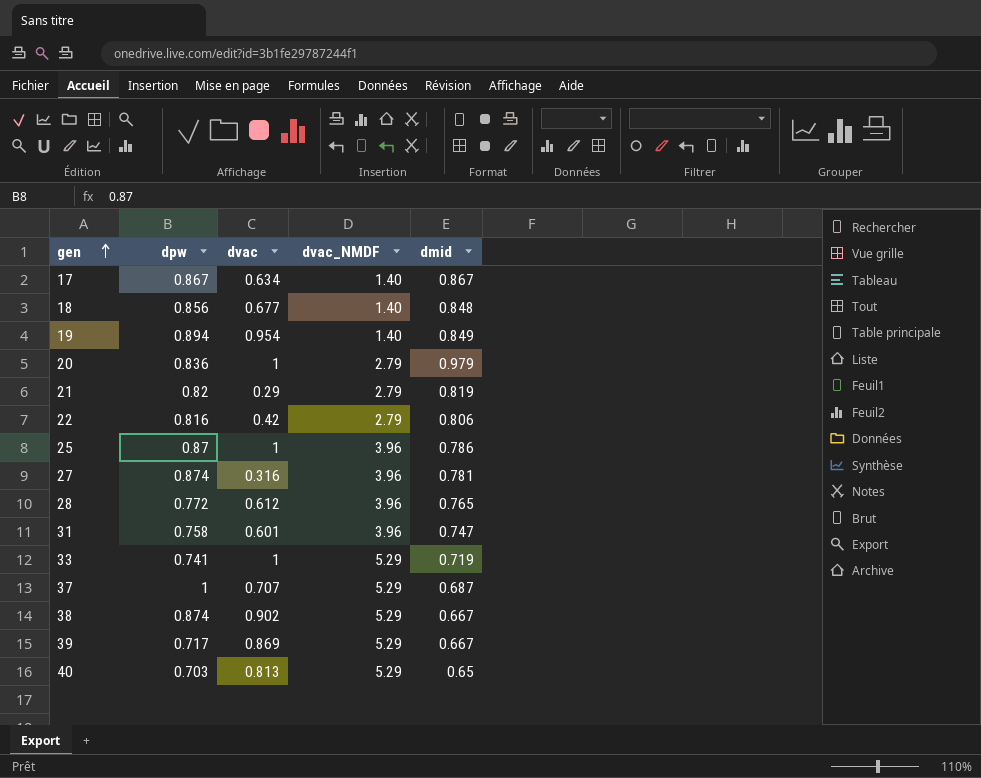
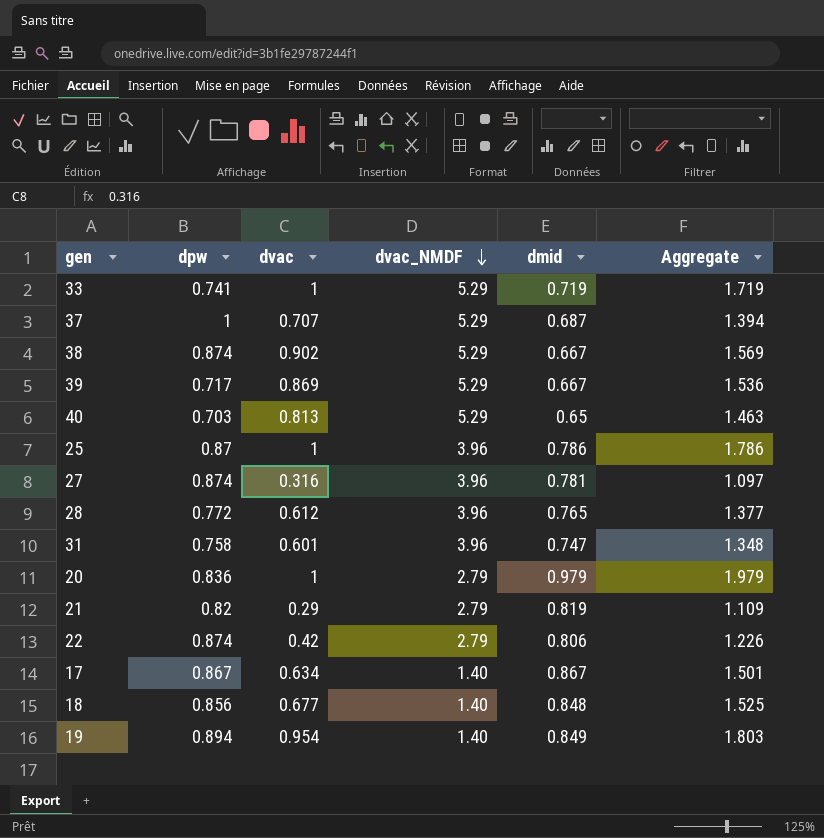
row order: gen ascending -> dvac_NMDF descending
column Aggregate | formula: none -> [dvac] + [dmid]
22 | dpw: 0.816 -> 0.874

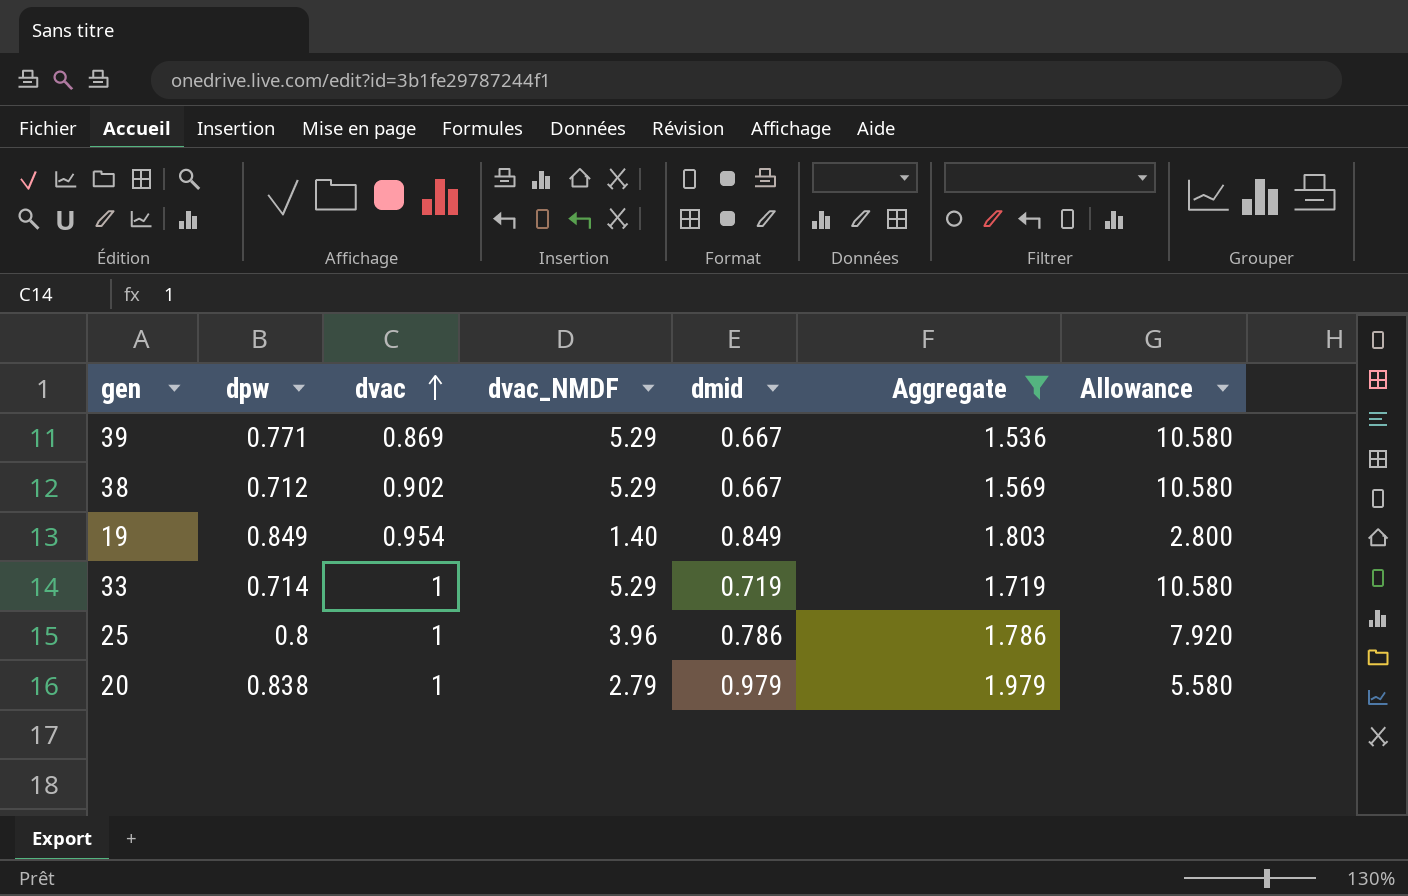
filter: none -> Aggregate >= 1.536
row order: dvac_NMDF descending -> dvac ascending
column Allowance | formula: none -> [dvac_NMDF] * 2
39 | dpw: 0.717 -> 0.771
38 | dpw: 0.874 -> 0.712
19 | dpw: 0.894 -> 0.849
33 | dpw: 0.741 -> 0.714
25 | dpw: 0.87 -> 0.8
20 | dpw: 0.836 -> 0.838

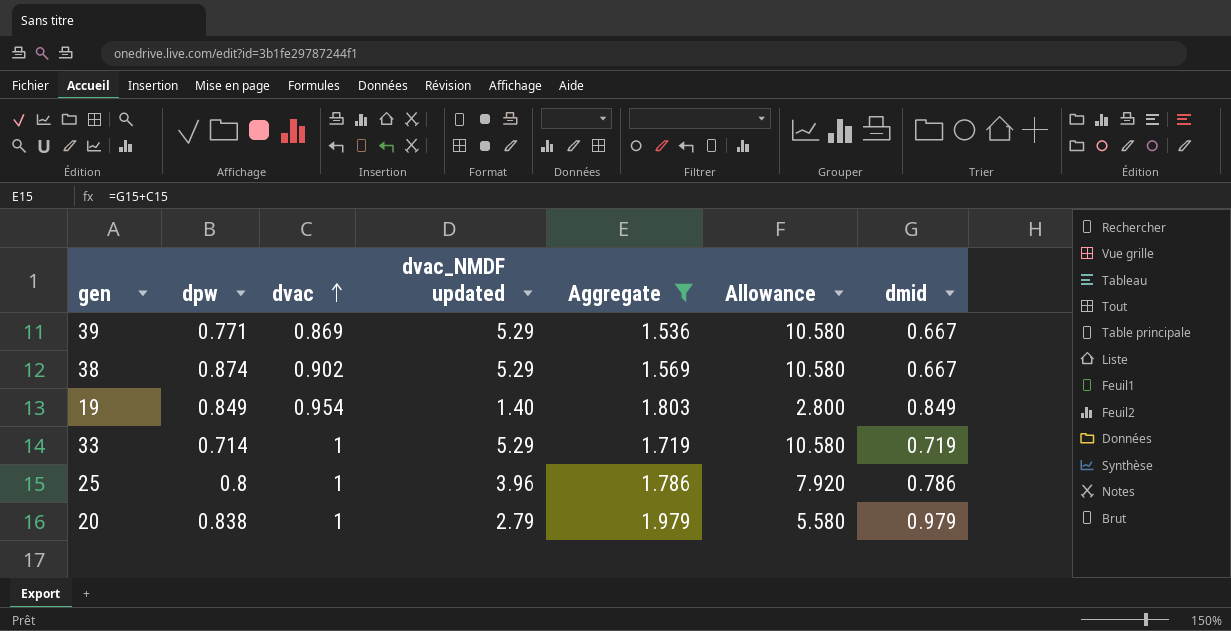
column name: dvac_NMDF -> dvac_NMDF updated
column dmid | position: 5 -> 7
38 | dpw: 0.712 -> 0.874

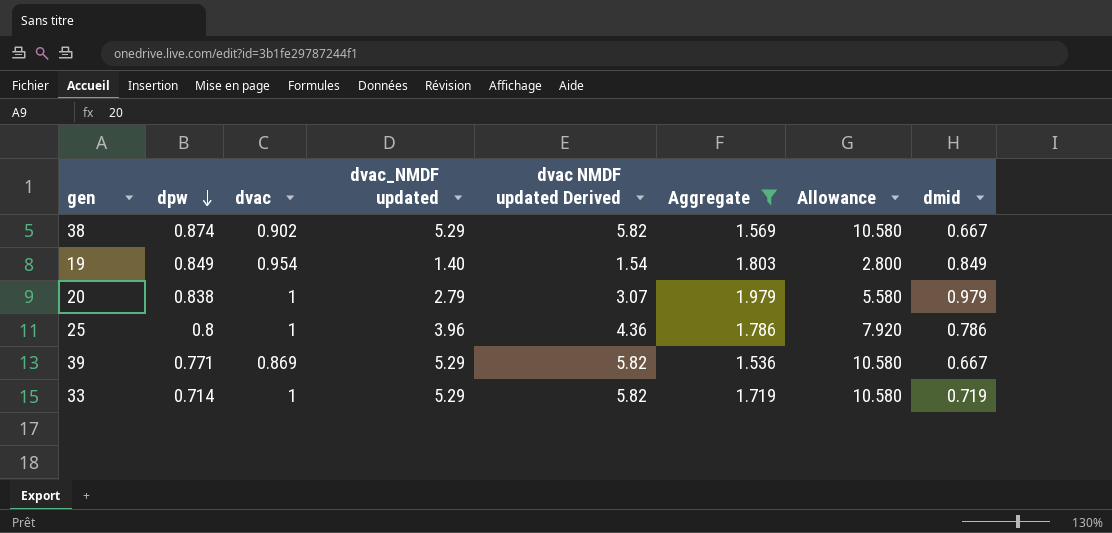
row order: dvac ascending -> dpw descending
column dvac NMDF updated Derived | formula: none -> [dvac_NMDF updated] * 1.1

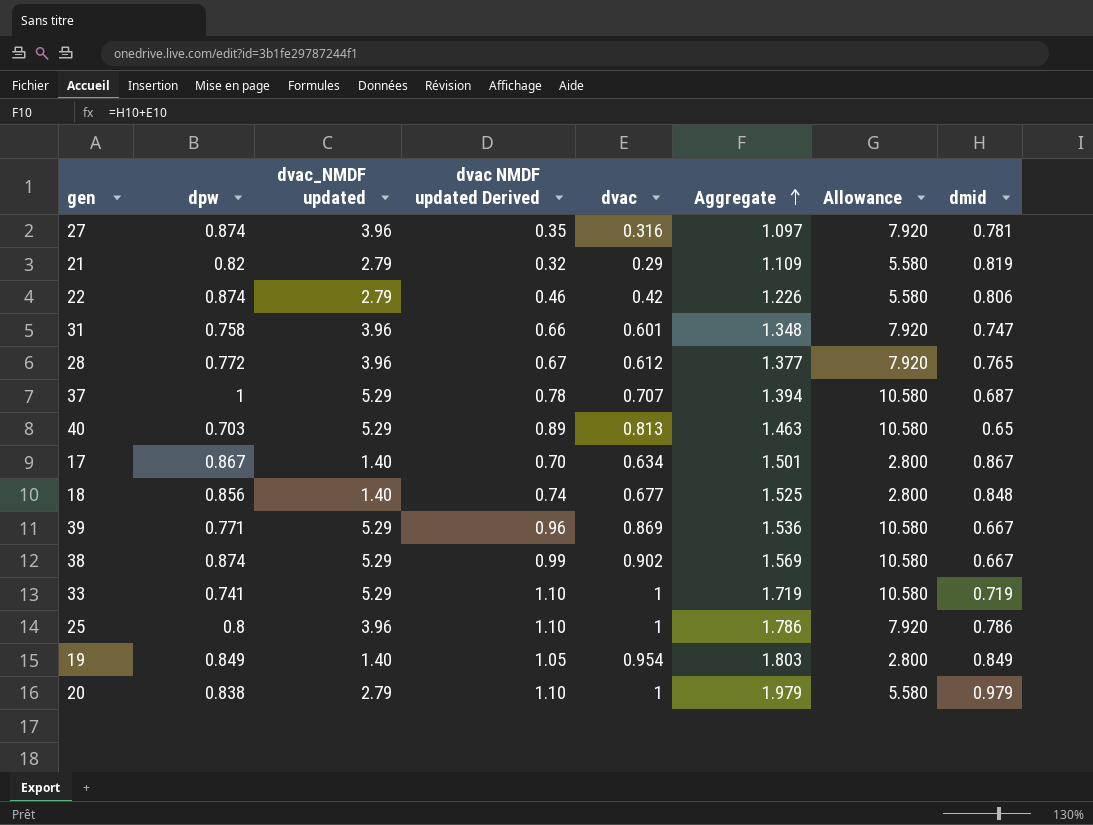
filter: Aggregate >= 1.536 -> none
row order: dpw descending -> Aggregate ascending
column dvac NMDF updated Derived | formula: [dvac_NMDF updated] * 1.1 -> [dvac] * 1.1
column dvac | position: 3 -> 5
33 | dpw: 0.714 -> 0.741

